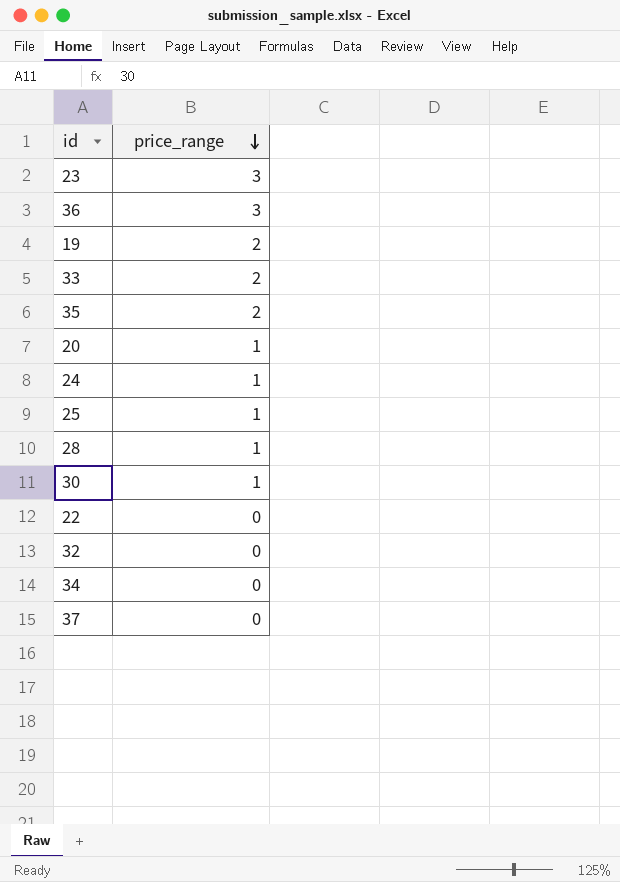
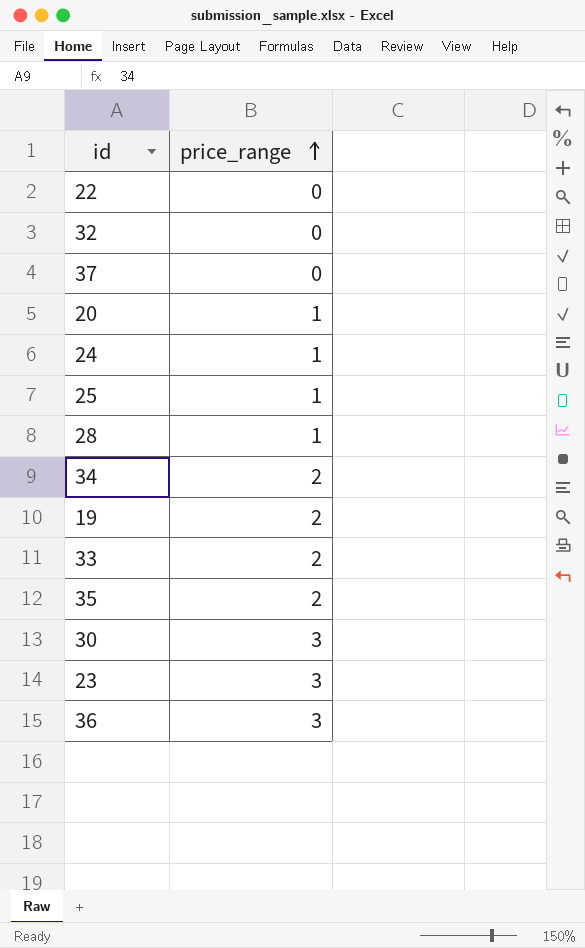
row order: price_range descending -> price_range ascending
34 | price_range: 0 -> 2
30 | price_range: 1 -> 3

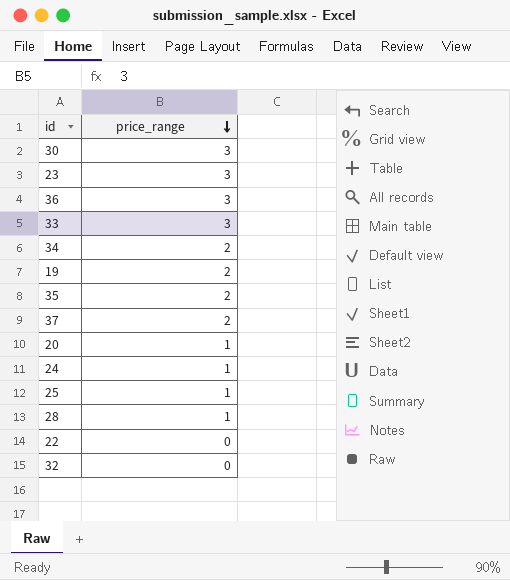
row order: price_range ascending -> price_range descending
33 | price_range: 2 -> 3
37 | price_range: 0 -> 2

